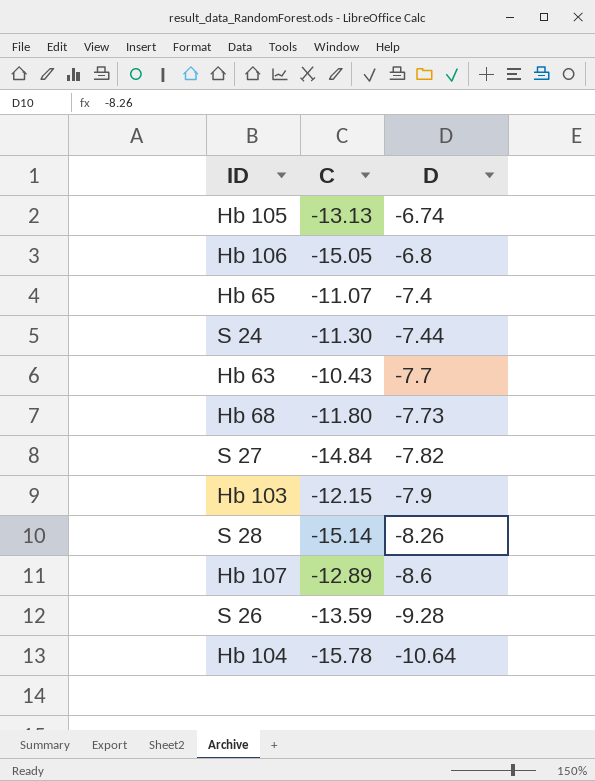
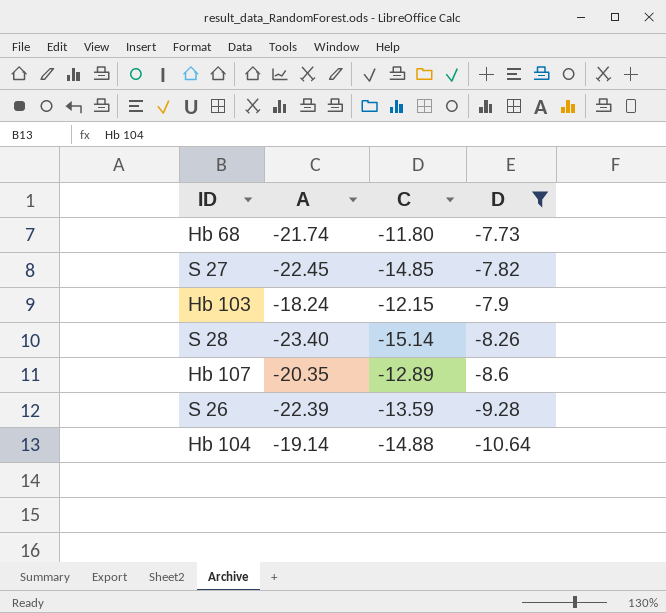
filter: none -> D <= -7.73
column A | position: none -> 2
S 27 | C: -14.84 -> -14.85
Hb 104 | C: -15.78 -> -14.88

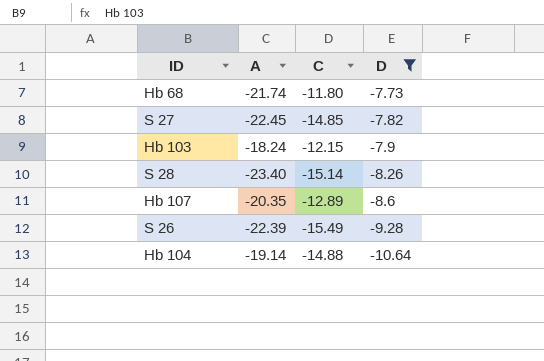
S 26 | C: -13.59 -> -15.49

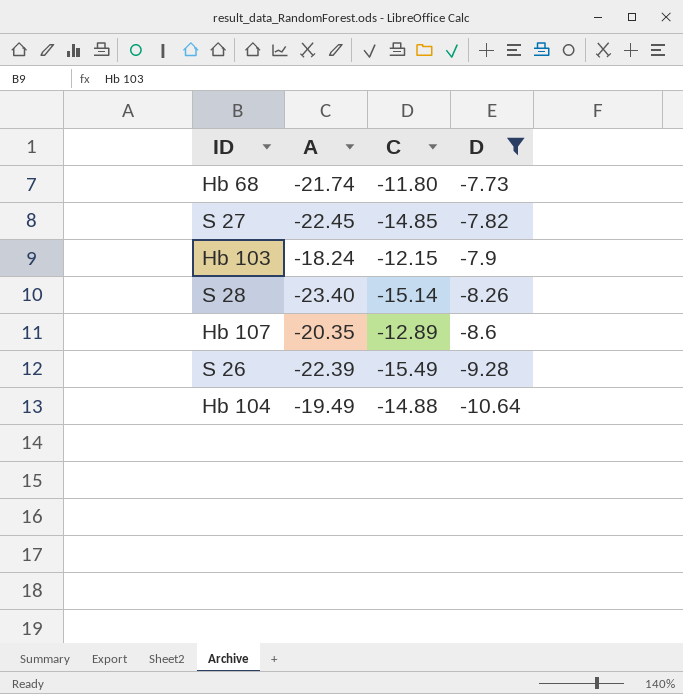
Hb 104 | A: -19.14 -> -19.49

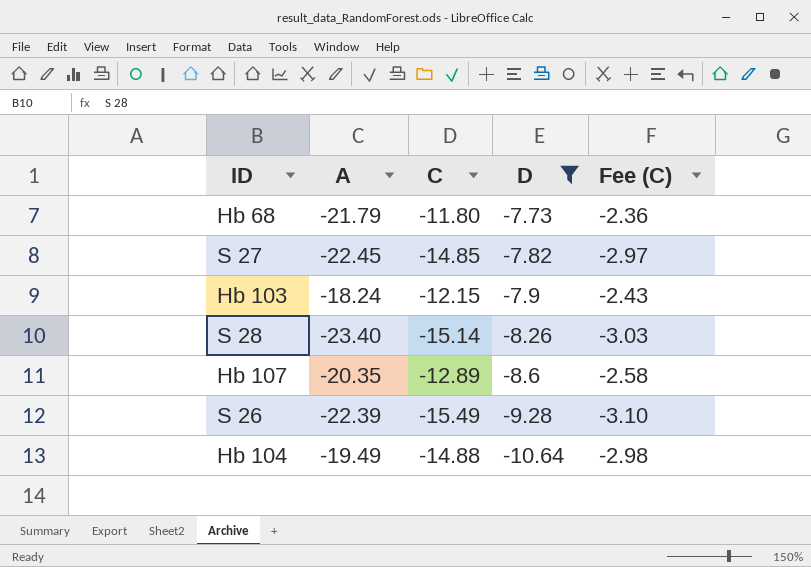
column Fee (C) | formula: none -> [C] * 0.2
Hb 68 | A: -21.74 -> -21.79

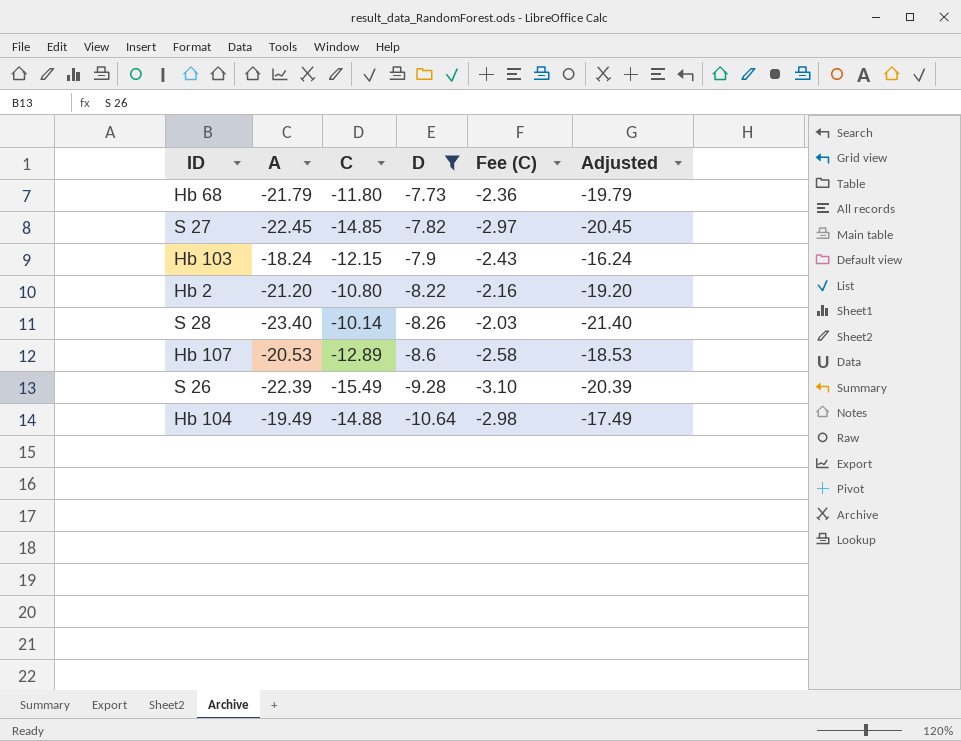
column Adjusted | formula: none -> [A] + 2
row Hb 2: none -> -21.20 | -10.80 | -8.22 | -2.16 | -19.20
S 28 | C: -15.14 -> -10.14
S 28 | Fee (C): -3.03 -> -2.03
Hb 107 | A: -20.35 -> -20.53

